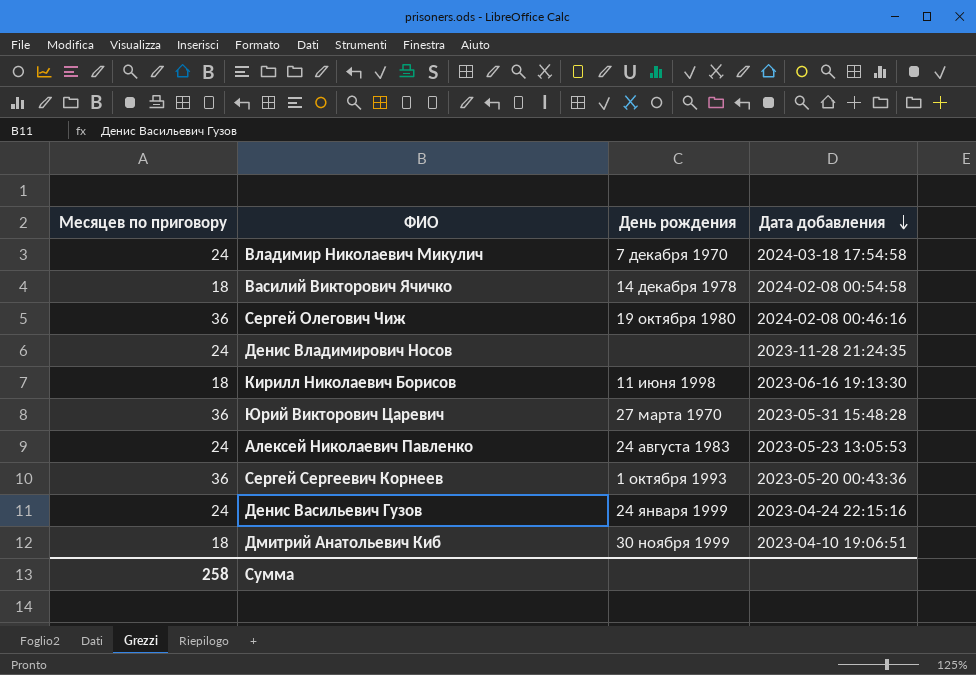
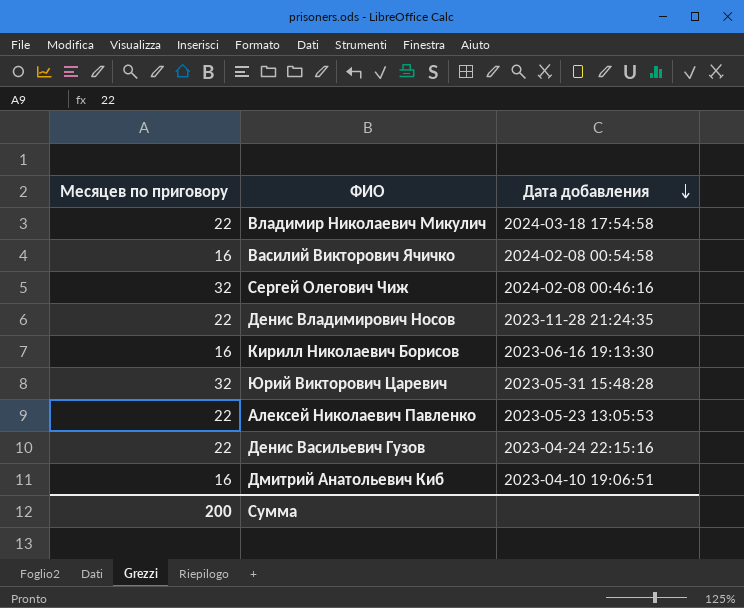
column День рождения | position: 3 -> none
row Сергей Сергеевич Корнеев: 36 | 1 октября 1993 | 2023-05-20 00:43:36 -> none
Владимир Николаевич Микулич | Месяцев по приговору: 24 -> 22
Василий Викторович Ячичко | Месяцев по приговору: 18 -> 16
Сергей Олегович Чиж | Месяцев по приговору: 36 -> 32
Денис Владимирович Носов | Месяцев по приговору: 24 -> 22
Кирилл Николаевич Борисов | Месяцев по приговору: 18 -> 16
Юрий Викторович Царевич | Месяцев по приговору: 36 -> 32
Алексей Николаевич Павленко | Месяцев по приговору: 24 -> 22
Денис Васильевич Гузов | Месяцев по приговору: 24 -> 22
Дмитрий Анатольевич Киб | Месяцев по приговору: 18 -> 16
Сумма | Месяцев по приговору: 258 -> 200

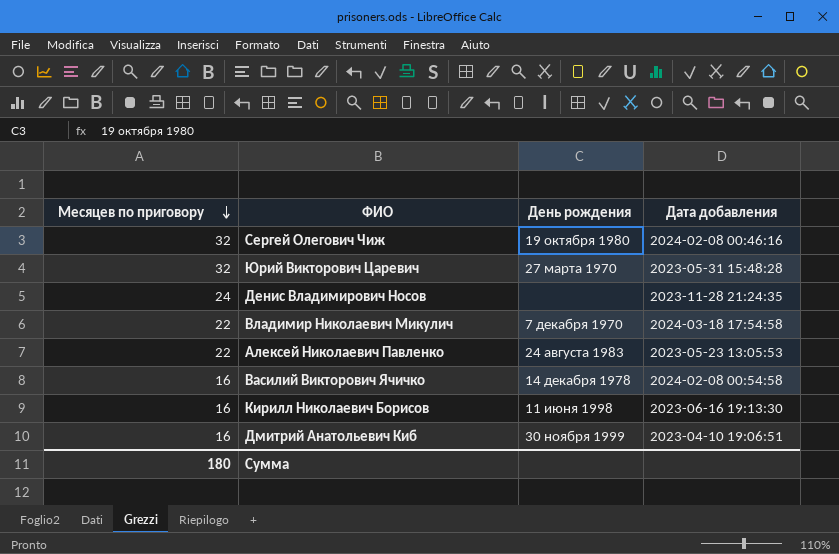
row order: Дата добавления descending -> Месяцев по приговору descending
column День рождения | position: none -> 3
row Денис Васильевич Гузов: 22 | 2023-04-24 22:15:16 -> none
Денис Владимирович Носов | Месяцев по приговору: 22 -> 24
Сумма | Месяцев по приговору: 200 -> 180

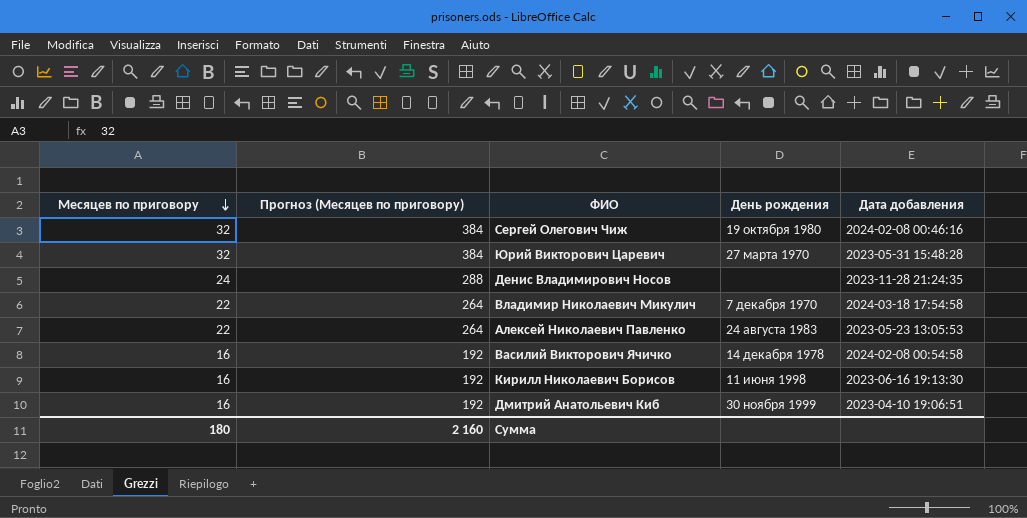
column Прогноз (Месяцев по приговору) | formula: none -> [Месяцев по приговору] * 12

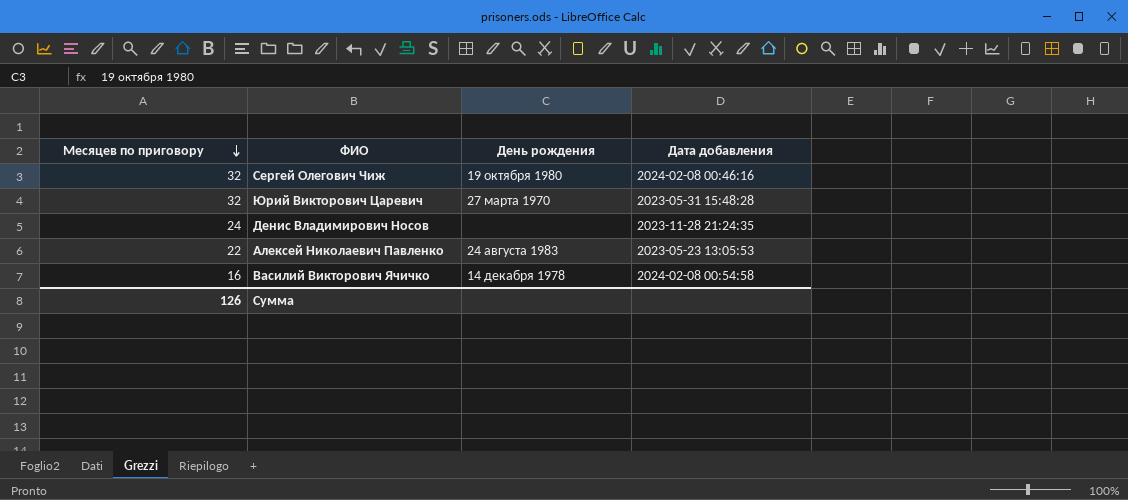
column Прогноз (Месяцев по приговору) | formula: [Месяцев по приговору] * 12 -> none
row Владимир Николаевич Микулич: 22 | 264 | 7 декабря 1970 | 2024-03-18 17:54:58 -> none
row Кирилл Николаевич Борисов: 16 | 192 | 11 июня 1998 | 2023-06-16 19:13:30 -> none
row Дмитрий Анатольевич Киб: 16 | 192 | 30 ноября 1999 | 2023-04-10 19:06:51 -> none
Сумма | Месяцев по приговору: 180 -> 126

